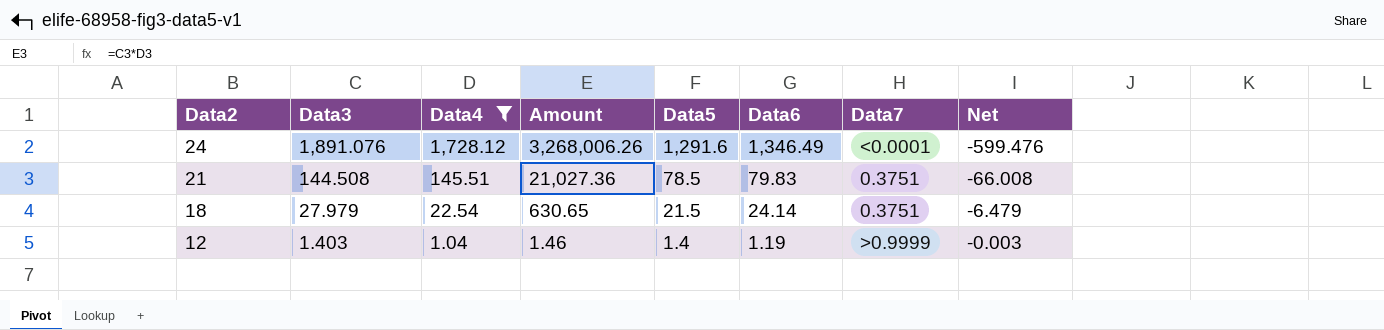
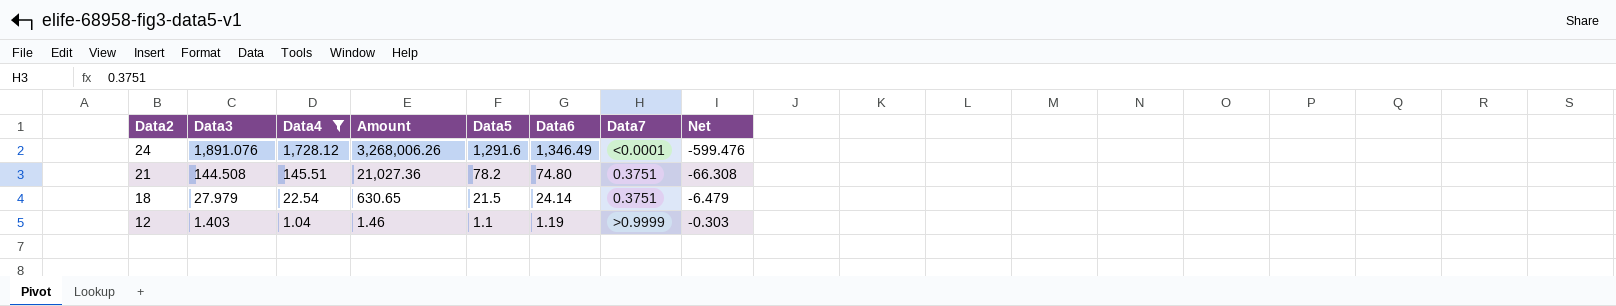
21 | Data5: 78.5 -> 78.2
21 | Data6: 79.83 -> 74.80
21 | Net: -66.008 -> -66.308
12 | Data5: 1.4 -> 1.1
12 | Net: -0.003 -> -0.303

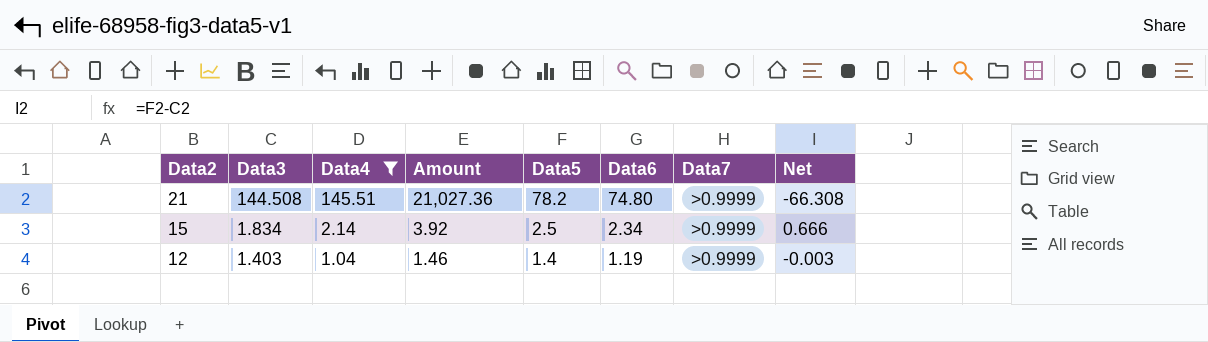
row 24: 1,891.076 | 1,728.12 | 3,268,006.26 | 1,291.6 | 1,346.49 | <0.0001 | -599.476 -> none
row 18: 27.979 | 22.54 | 630.65 | 21.5 | 24.14 | 0.3751 | -6.479 -> none
21 | Data7: 0.3751 -> >0.9999
row 15: none -> 1.834 | 2.14 | 3.92 | 2.5 | 2.34 | >0.9999 | 0.666
12 | Data5: 1.1 -> 1.4
12 | Net: -0.303 -> -0.003

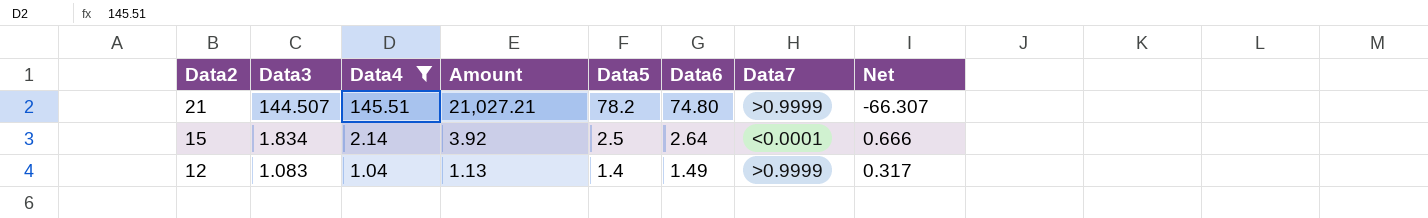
21 | Data3: 144.508 -> 144.507
21 | Amount: 21,027.36 -> 21,027.21
21 | Net: -66.308 -> -66.307
15 | Data6: 2.34 -> 2.64
15 | Data7: >0.9999 -> <0.0001
12 | Data3: 1.403 -> 1.083
12 | Amount: 1.46 -> 1.13
12 | Data6: 1.19 -> 1.49
12 | Net: -0.003 -> 0.317

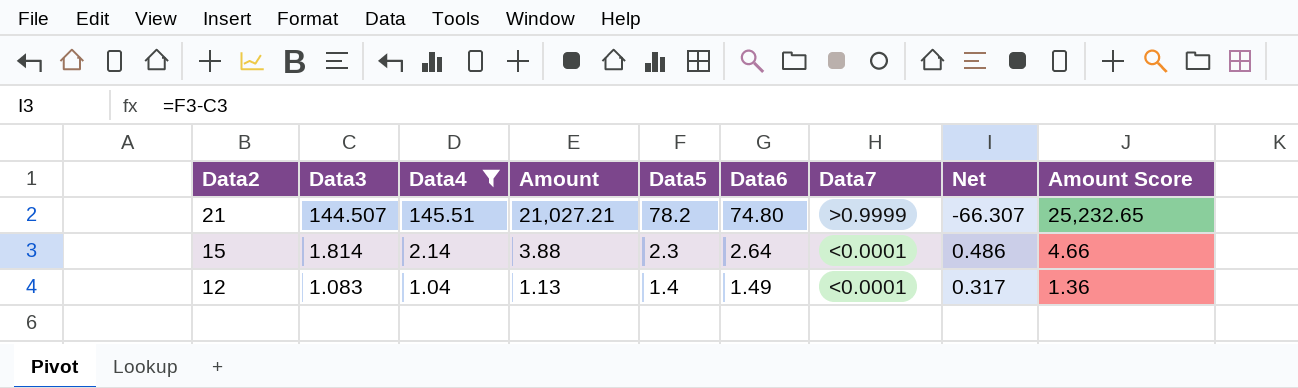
column Amount Score | formula: none -> [Amount] * 1.2
15 | Data3: 1.834 -> 1.814
15 | Amount: 3.92 -> 3.88
15 | Data5: 2.5 -> 2.3
15 | Net: 0.666 -> 0.486
12 | Data7: >0.9999 -> <0.0001

